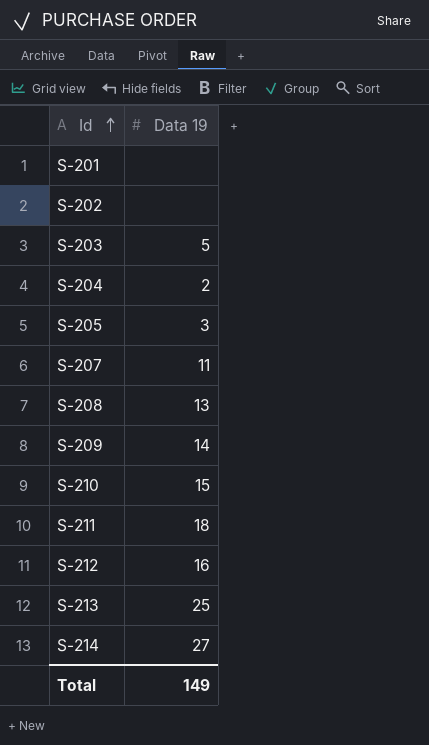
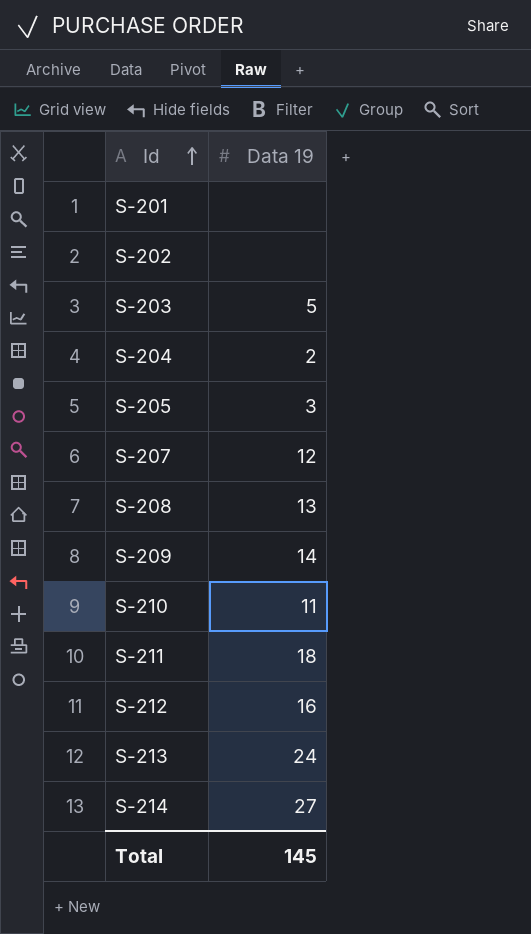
S-207 | Data 19: 11 -> 12
S-210 | Data 19: 15 -> 11
S-213 | Data 19: 25 -> 24
Total | Data 19: 149 -> 145

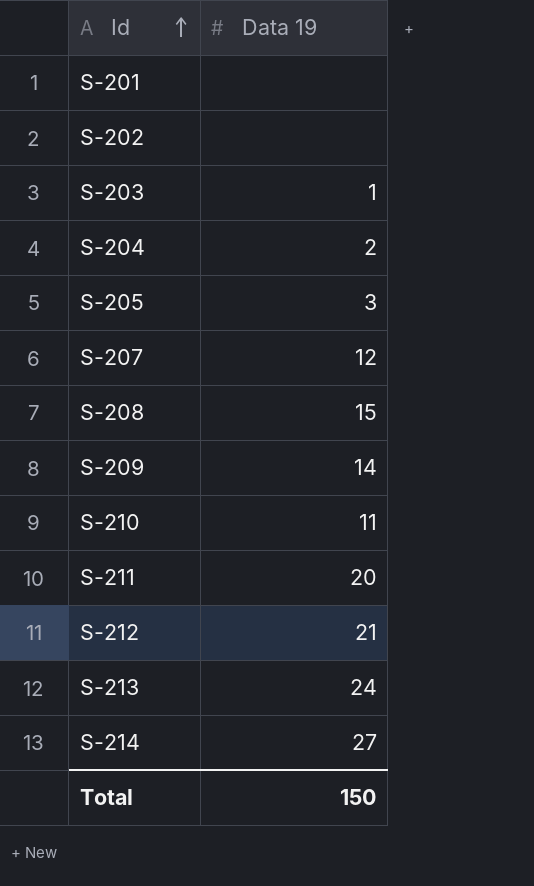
S-203 | Data 19: 5 -> 1
S-208 | Data 19: 13 -> 15
S-211 | Data 19: 18 -> 20
S-212 | Data 19: 16 -> 21
Total | Data 19: 145 -> 150

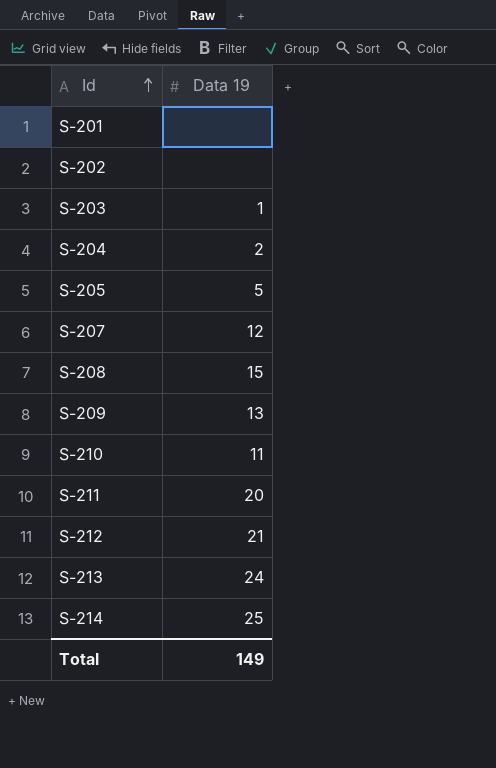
S-205 | Data 19: 3 -> 5
S-209 | Data 19: 14 -> 13
S-214 | Data 19: 27 -> 25
Total | Data 19: 150 -> 149

